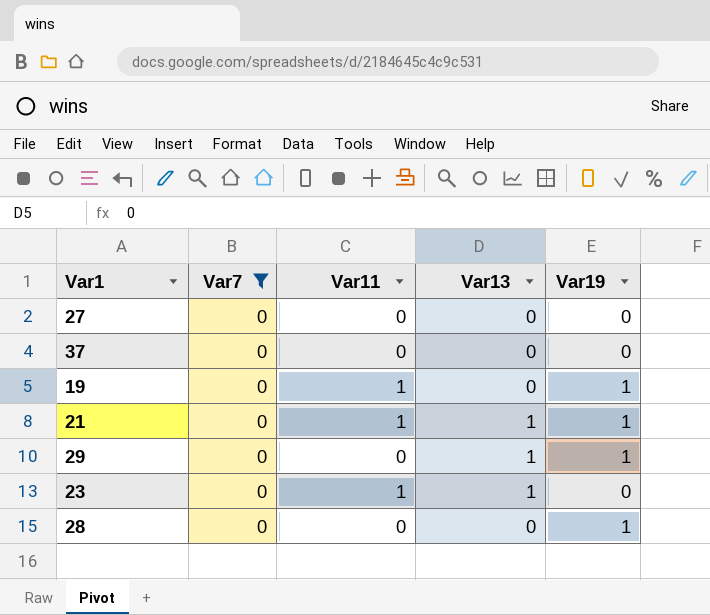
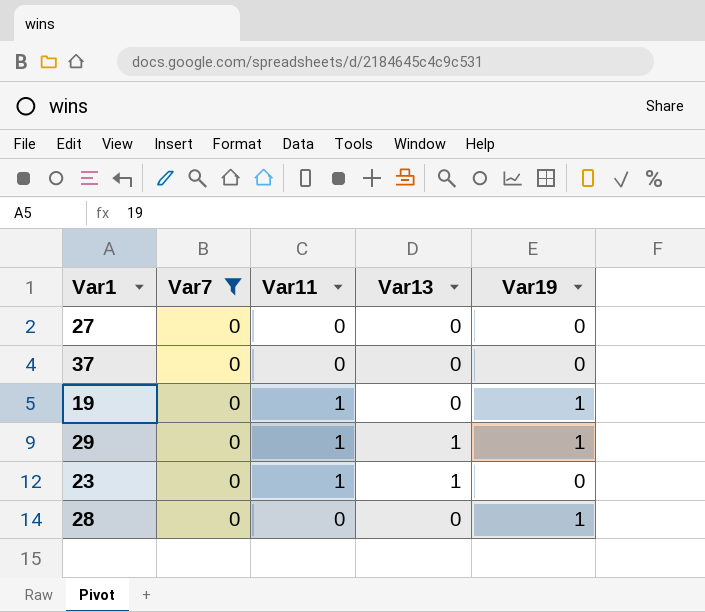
row 21: 0 | 1 | 1 | 1 -> none
29 | Var11: 0 -> 1

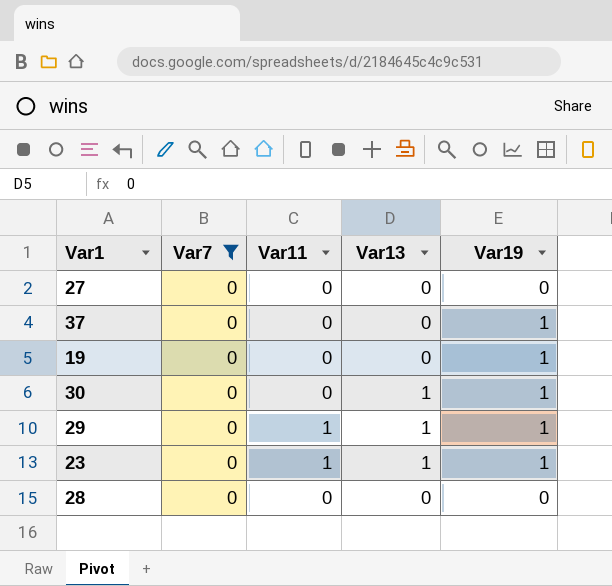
37 | Var19: 0 -> 1
19 | Var11: 1 -> 0
row 30: none -> 0 | 0 | 1 | 1
23 | Var19: 0 -> 1
28 | Var19: 1 -> 0

